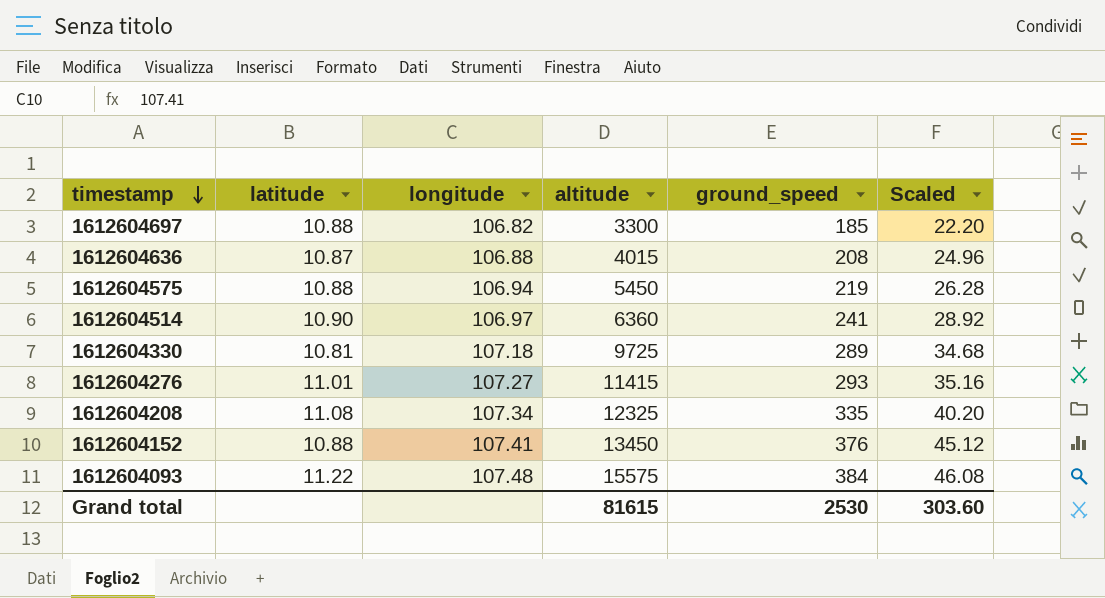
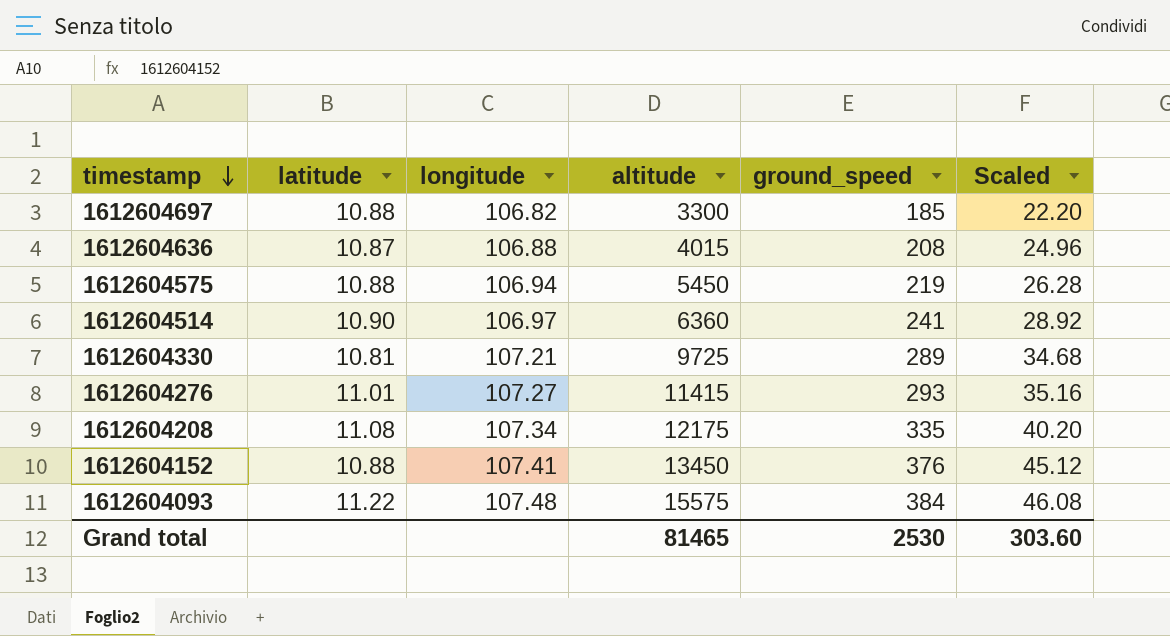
1612604330 | longitude: 107.18 -> 107.21
1612604208 | altitude: 12325 -> 12175
Grand total | altitude: 81615 -> 81465

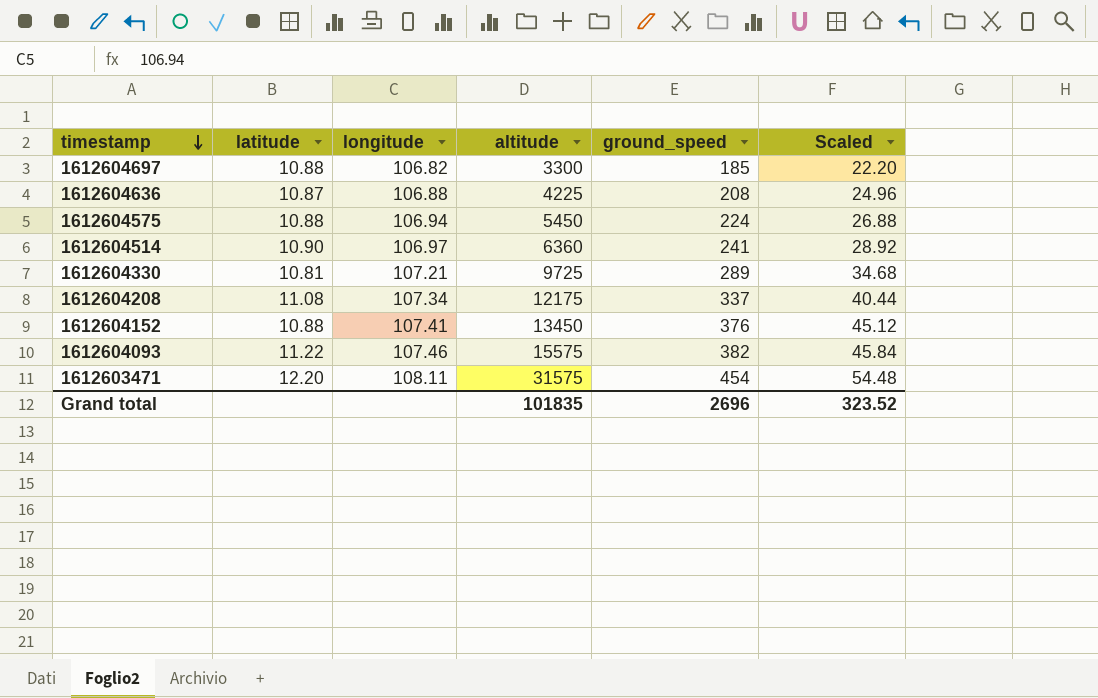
row 1612604276: 11.01 | 107.27 | 11415 | 293 | 35.16 -> none
1612604636 | altitude: 4015 -> 4225
1612604575 | ground_speed: 219 -> 224
1612604575 | Scaled: 26.28 -> 26.88
1612604208 | ground_speed: 335 -> 337
1612604208 | Scaled: 40.20 -> 40.44
1612604093 | longitude: 107.48 -> 107.46
1612604093 | ground_speed: 384 -> 382
1612604093 | Scaled: 46.08 -> 45.84
row 1612603471: none -> 12.20 | 108.11 | 31575 | 454 | 54.48
Grand total | altitude: 81465 -> 101835
Grand total | ground_speed: 2530 -> 2696
Grand total | Scaled: 303.60 -> 323.52

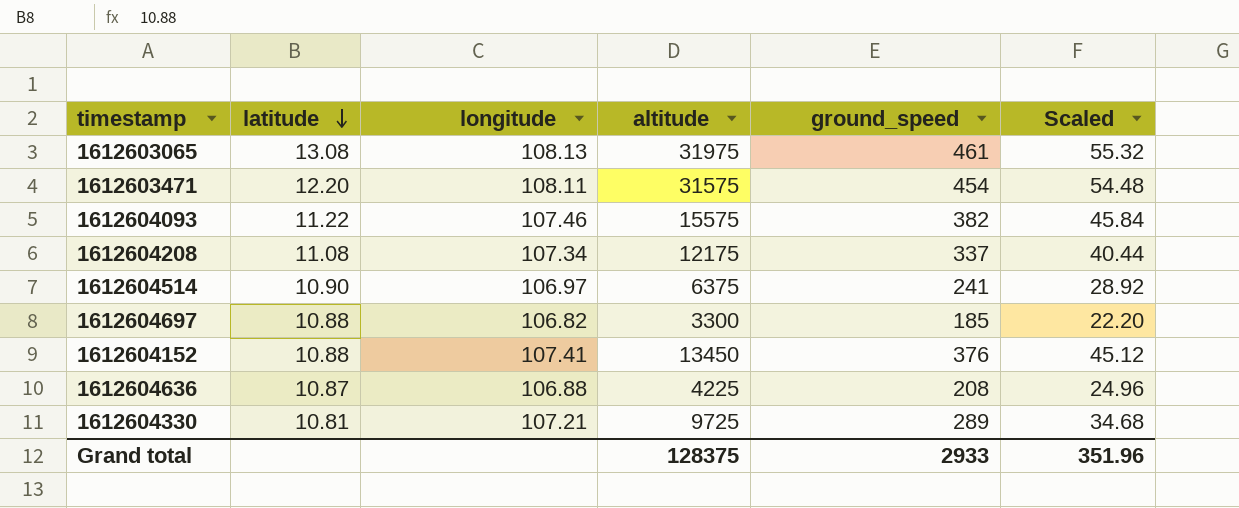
row order: timestamp descending -> latitude descending
row 1612604575: 10.88 | 106.94 | 5450 | 224 | 26.88 -> none
row 1612603065: none -> 13.08 | 108.13 | 31975 | 461 | 55.32
1612604514 | altitude: 6360 -> 6375
Grand total | altitude: 101835 -> 128375
Grand total | ground_speed: 2696 -> 2933
Grand total | Scaled: 323.52 -> 351.96

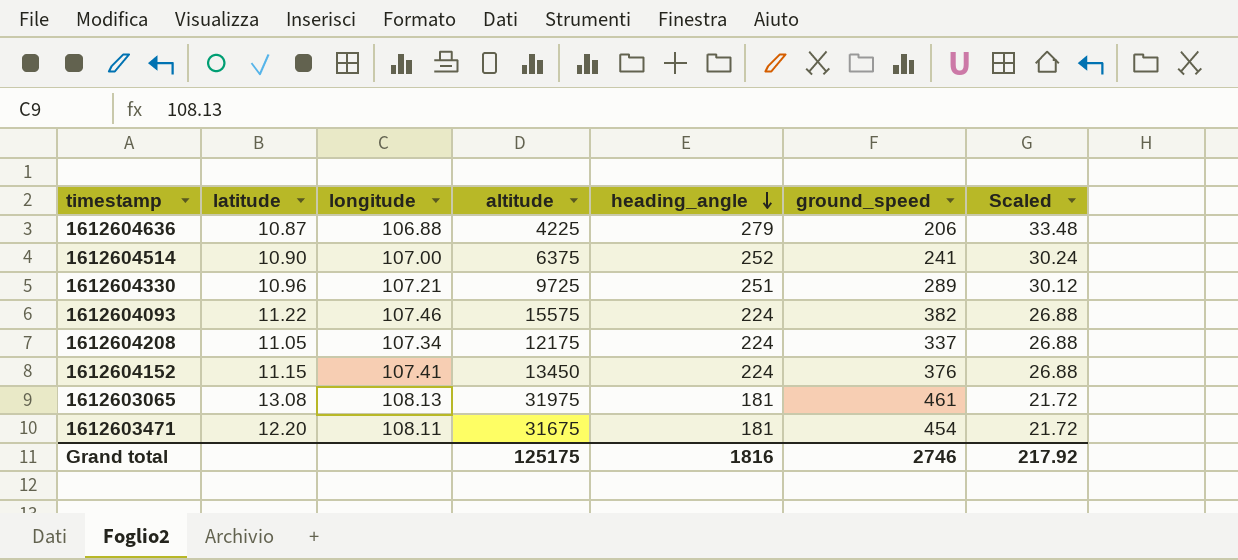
row order: latitude descending -> heading_angle descending
column heading_angle | position: none -> 5
column Scaled | formula: [ground_speed] * 0.12 -> [heading_angle] * 0.12
row 1612604697: 10.88 | 106.82 | 3300 | 185 | 22.20 -> none
1612604636 | ground_speed: 208 -> 206
1612604514 | longitude: 106.97 -> 107.00
1612604330 | latitude: 10.81 -> 10.96
1612604208 | latitude: 11.08 -> 11.05
1612604152 | latitude: 10.88 -> 11.15
1612603471 | altitude: 31575 -> 31675
Grand total | altitude: 128375 -> 125175
Grand total | ground_speed: 2933 -> 2746
Grand total | Scaled: 351.96 -> 217.92

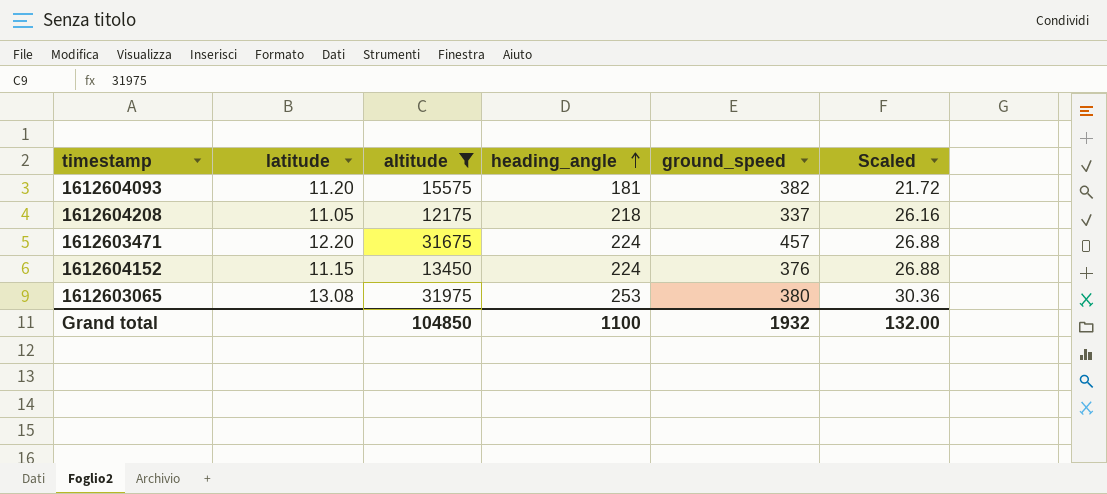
filter: none -> altitude >= 12175
row order: heading_angle descending -> heading_angle ascending
column longitude | position: 3 -> none
1612604093 | latitude: 11.22 -> 11.20
1612604093 | heading_angle: 224 -> 181
1612604093 | Scaled: 26.88 -> 21.72
1612604208 | heading_angle: 224 -> 218
1612604208 | Scaled: 26.88 -> 26.16
1612603471 | heading_angle: 181 -> 224
1612603471 | ground_speed: 454 -> 457
1612603471 | Scaled: 21.72 -> 26.88
1612603065 | heading_angle: 181 -> 253
1612603065 | ground_speed: 461 -> 380
1612603065 | Scaled: 21.72 -> 30.36
Grand total | altitude: 125175 -> 104850
Grand total | heading_angle: 1816 -> 1100
Grand total | ground_speed: 2746 -> 1932
Grand total | Scaled: 217.92 -> 132.00

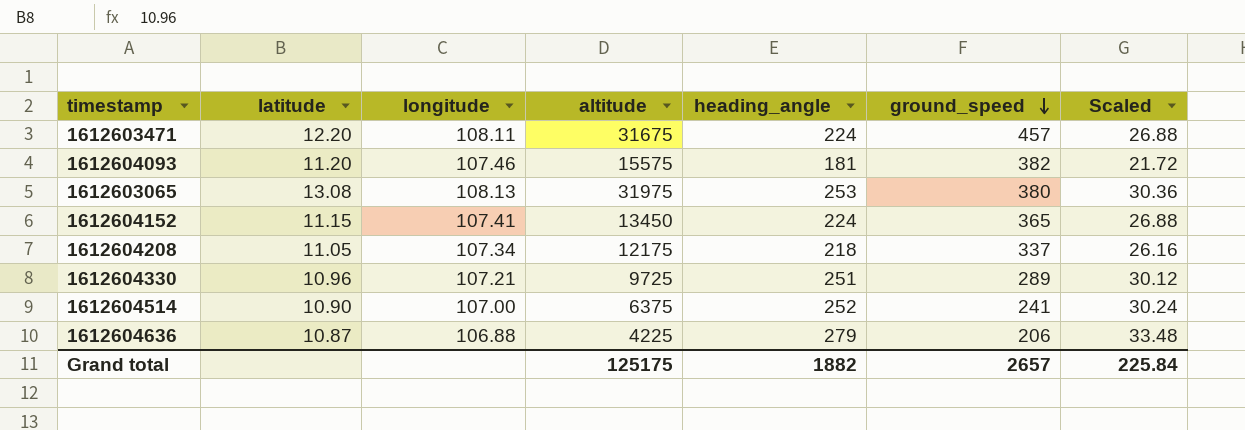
filter: altitude >= 12175 -> none
row order: heading_angle ascending -> ground_speed descending
column longitude | position: none -> 3
1612604152 | ground_speed: 376 -> 365
Grand total | altitude: 104850 -> 125175
Grand total | heading_angle: 1100 -> 1882
Grand total | ground_speed: 1932 -> 2657
Grand total | Scaled: 132.00 -> 225.84

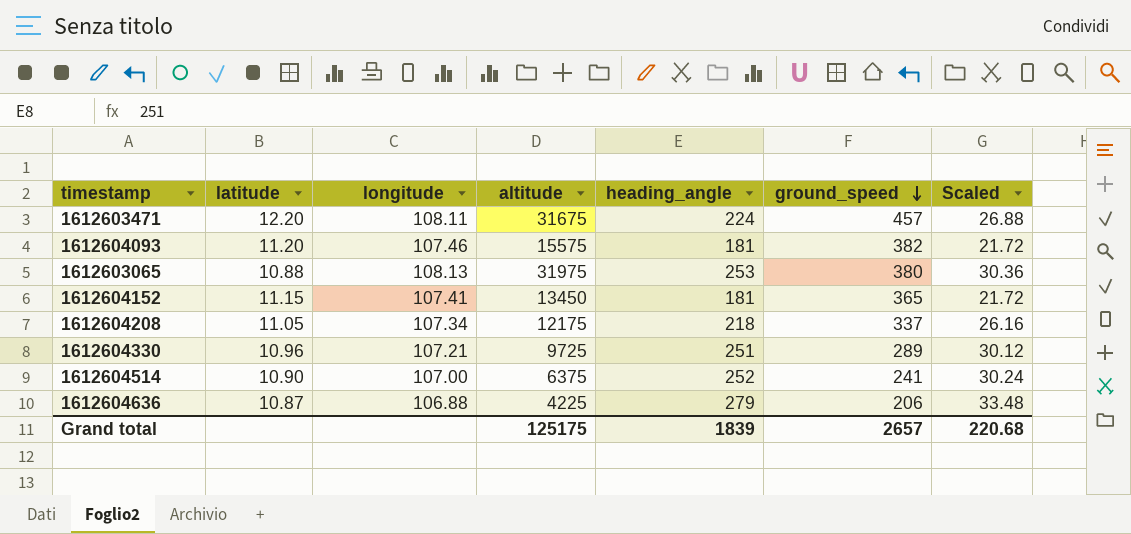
1612603065 | latitude: 13.08 -> 10.88
1612604152 | heading_angle: 224 -> 181
1612604152 | Scaled: 26.88 -> 21.72
Grand total | heading_angle: 1882 -> 1839
Grand total | Scaled: 225.84 -> 220.68

